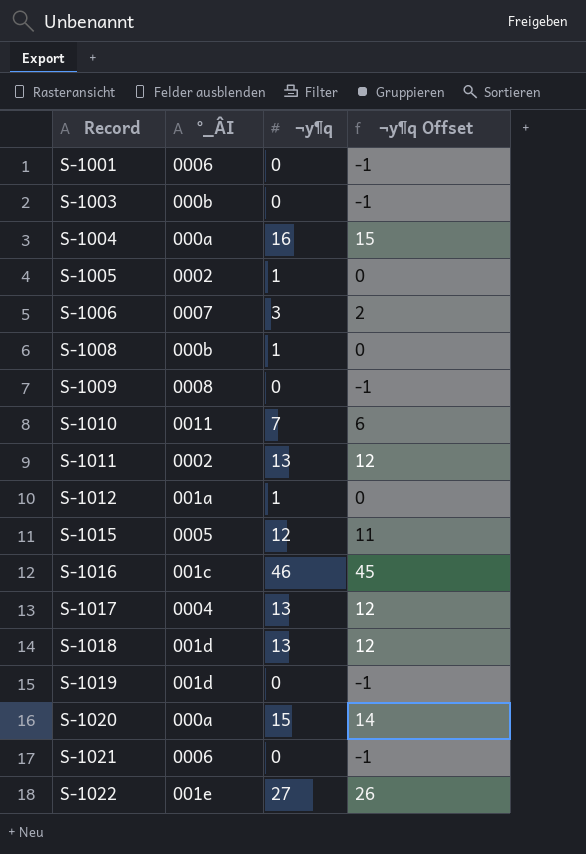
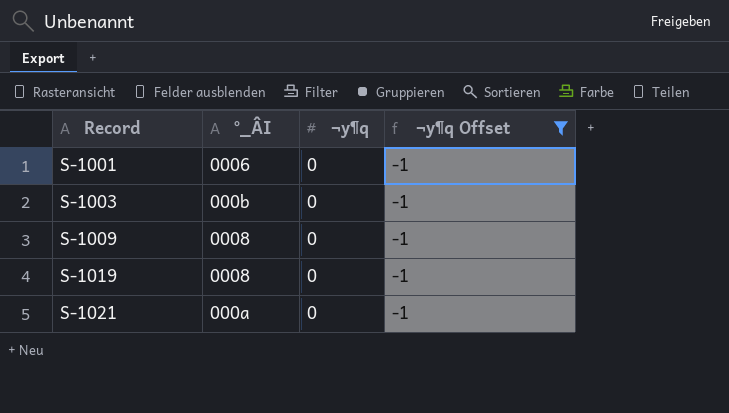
filter: none -> ¬y¶q Offset = -1
S-1019 | °_ÂI: 001d -> 0008
S-1021 | °_ÂI: 0006 -> 000a

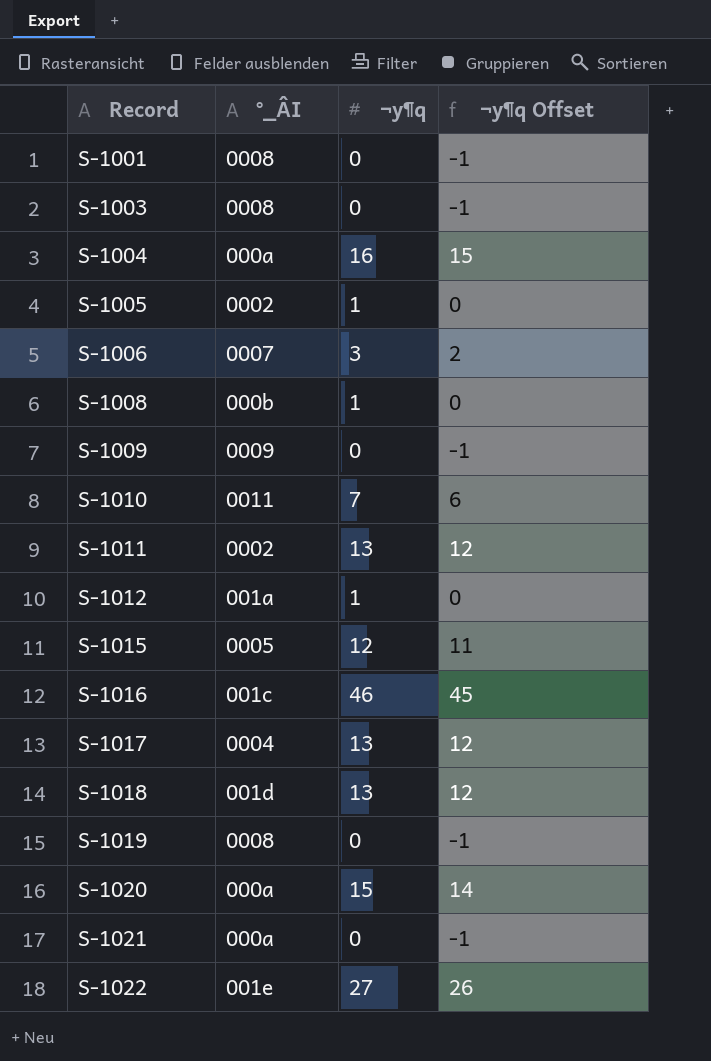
filter: ¬y¶q Offset = -1 -> none
S-1001 | °_ÂI: 0006 -> 0008
S-1003 | °_ÂI: 000b -> 0008
S-1009 | °_ÂI: 0008 -> 0009

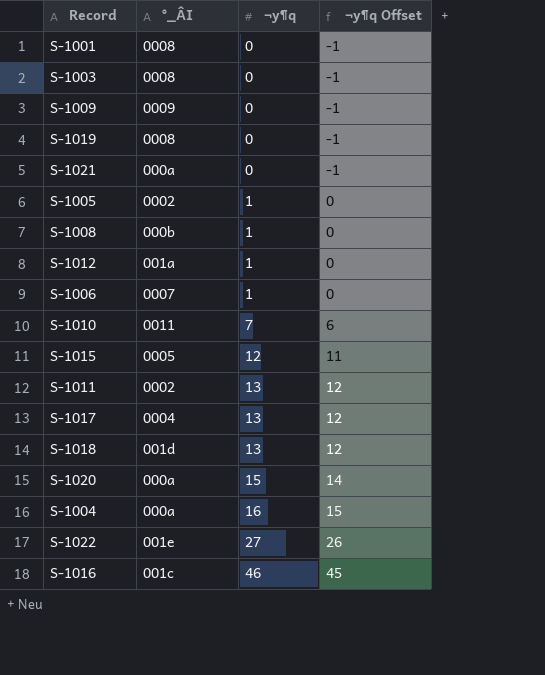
row order: Record ascending -> ¬y¶q ascending
S-1006 | ¬y¶q: 3 -> 1
S-1006 | ¬y¶q Offset: 2 -> 0

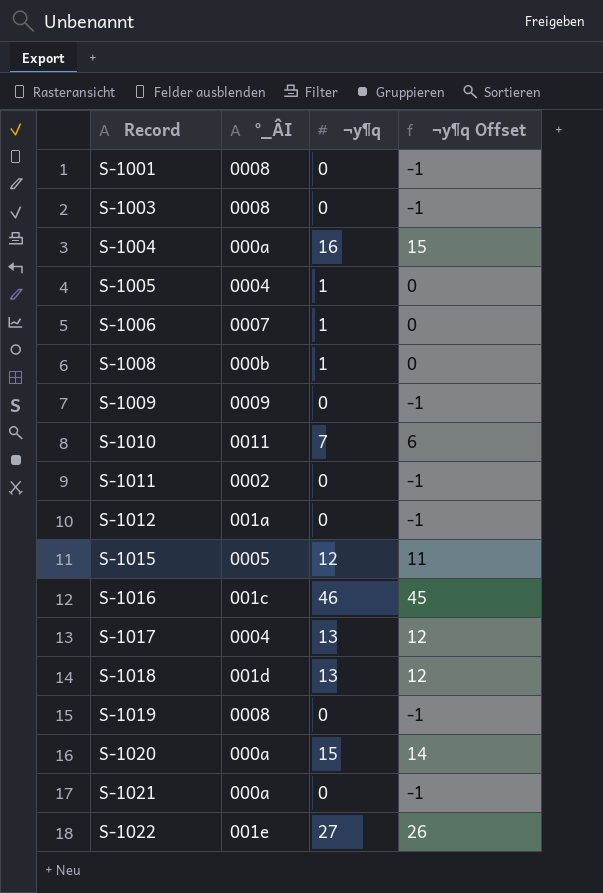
row order: ¬y¶q ascending -> Record ascending
S-1005 | °_ÂI: 0002 -> 0004
S-1011 | ¬y¶q: 13 -> 0
S-1011 | ¬y¶q Offset: 12 -> -1
S-1012 | ¬y¶q: 1 -> 0
S-1012 | ¬y¶q Offset: 0 -> -1

